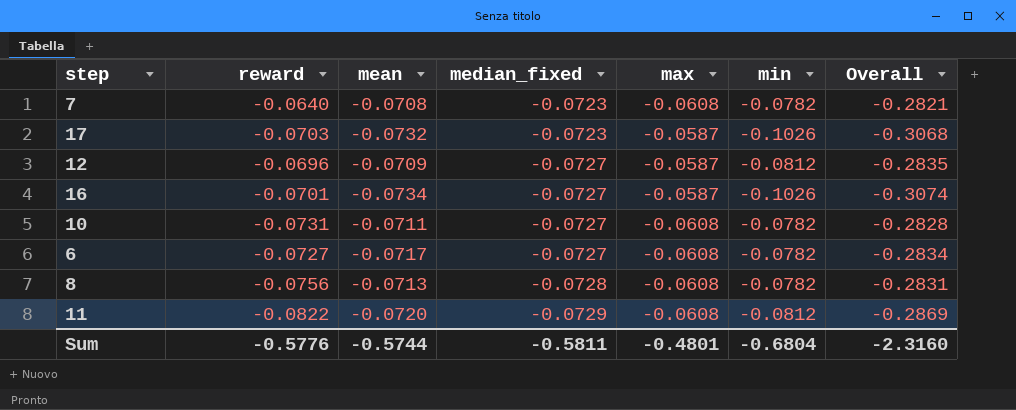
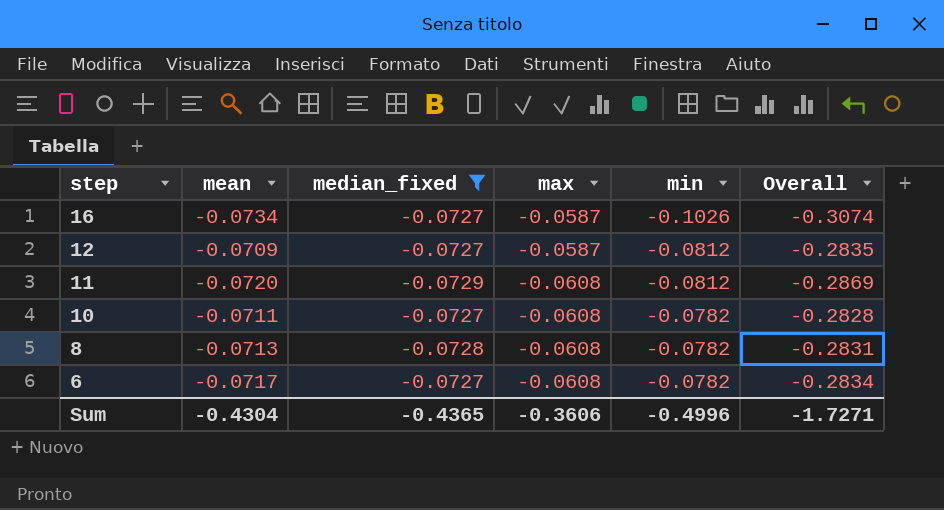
filter: none -> median_fixed != -0.0723
row order: median_fixed descending -> step descending
column reward | position: 2 -> none
Sum | mean: -0.5744 -> -0.4304
Sum | median_fixed: -0.5811 -> -0.4365
Sum | max: -0.4801 -> -0.3606
Sum | min: -0.6804 -> -0.4996
Sum | Overall: -2.3160 -> -1.7271

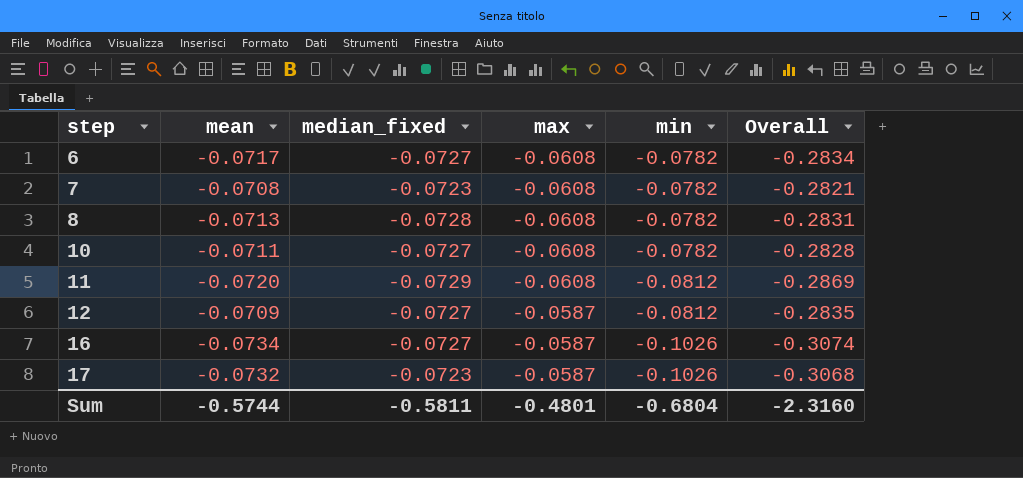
filter: median_fixed != -0.0723 -> none
row order: step descending -> step ascending
Sum | mean: -0.4304 -> -0.5744
Sum | median_fixed: -0.4365 -> -0.5811
Sum | max: -0.3606 -> -0.4801
Sum | min: -0.4996 -> -0.6804
Sum | Overall: -1.7271 -> -2.3160

